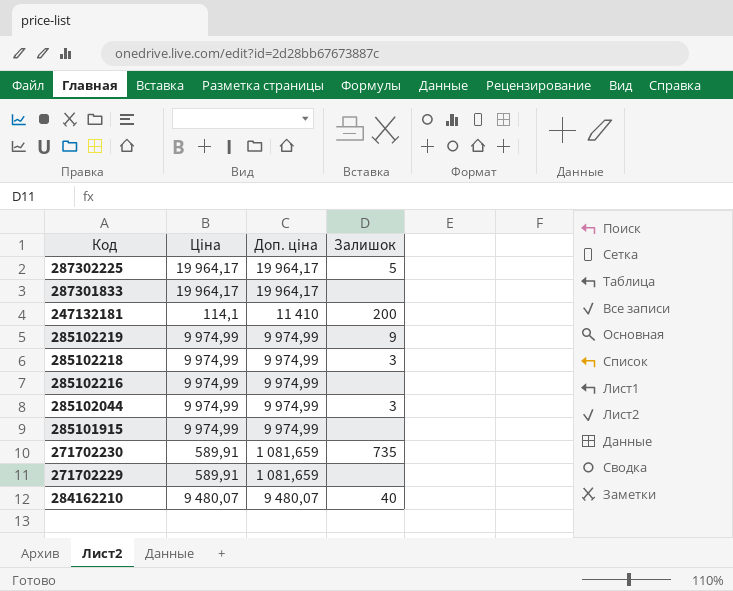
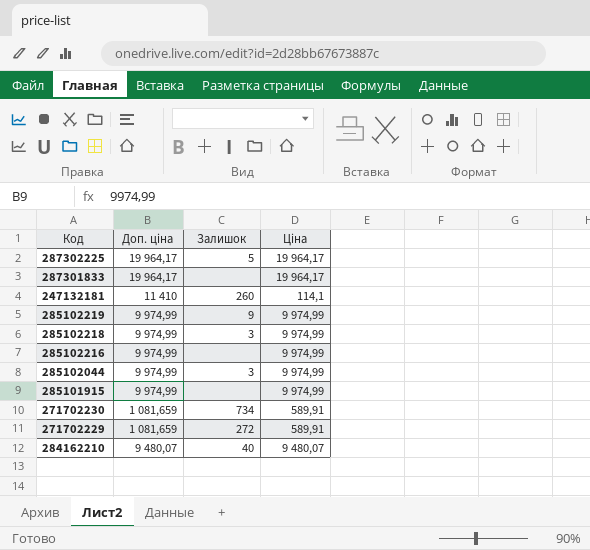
column Ціна | position: 2 -> 4
247132181 | Залишок: 200 -> 260
271702230 | Залишок: 735 -> 734
271702229 | Залишок: none -> 272

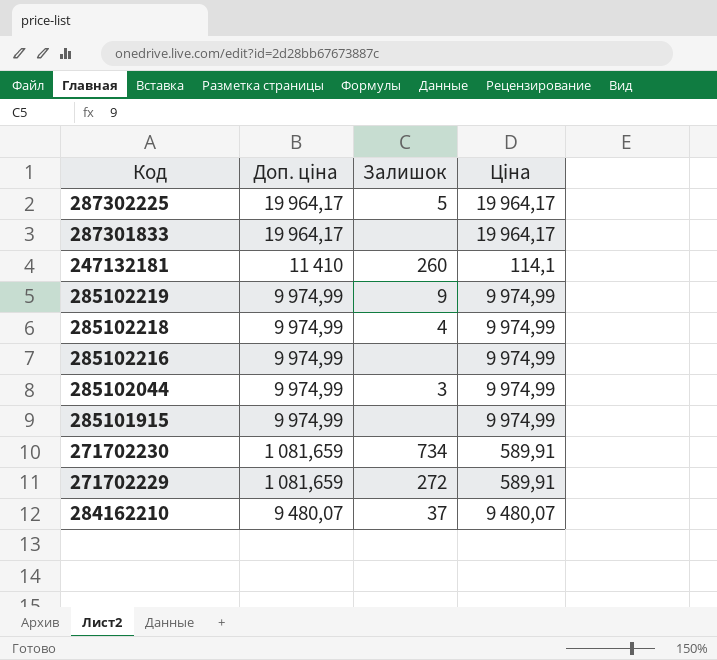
285102218 | Залишок: 3 -> 4
284162210 | Залишок: 40 -> 37

